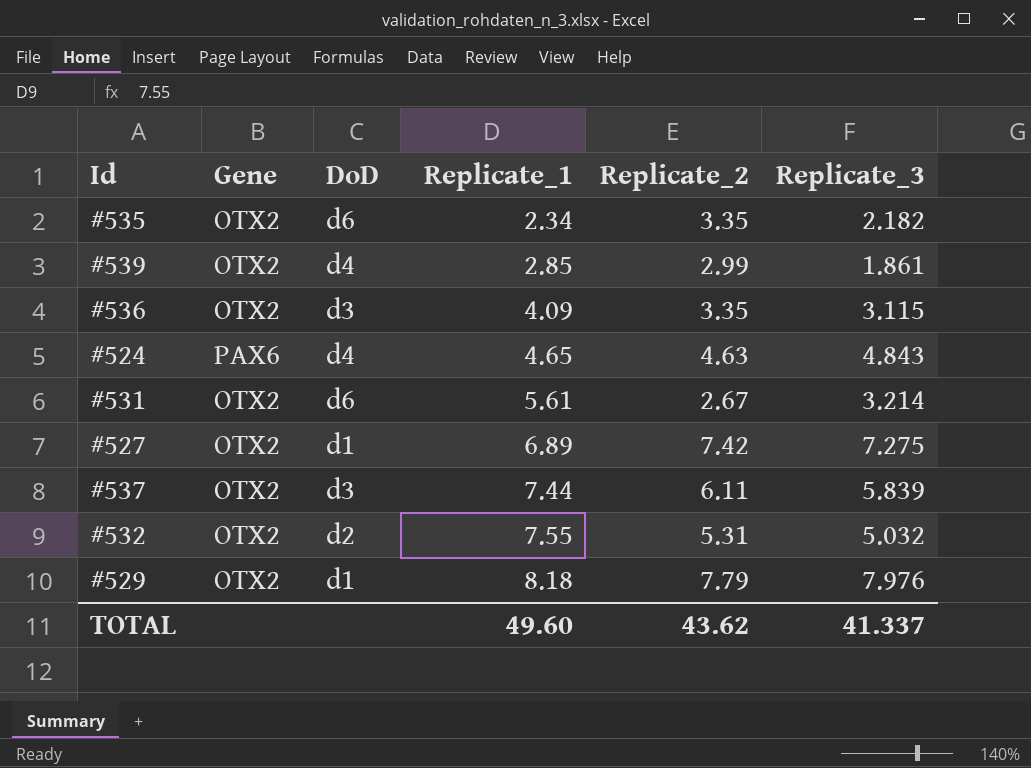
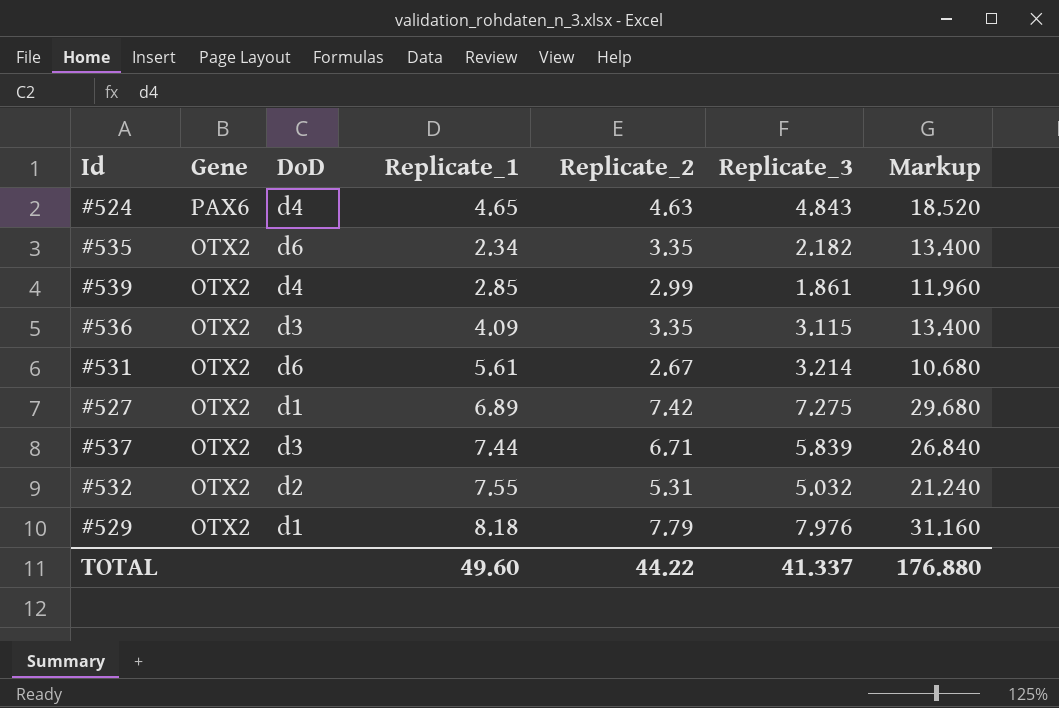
row order: Replicate_1 ascending -> Gene descending
column Markup | formula: none -> [Replicate_2] * 4
#537 | Replicate_2: 6.11 -> 6.71
TOTAL | Replicate_2: 43.62 -> 44.22

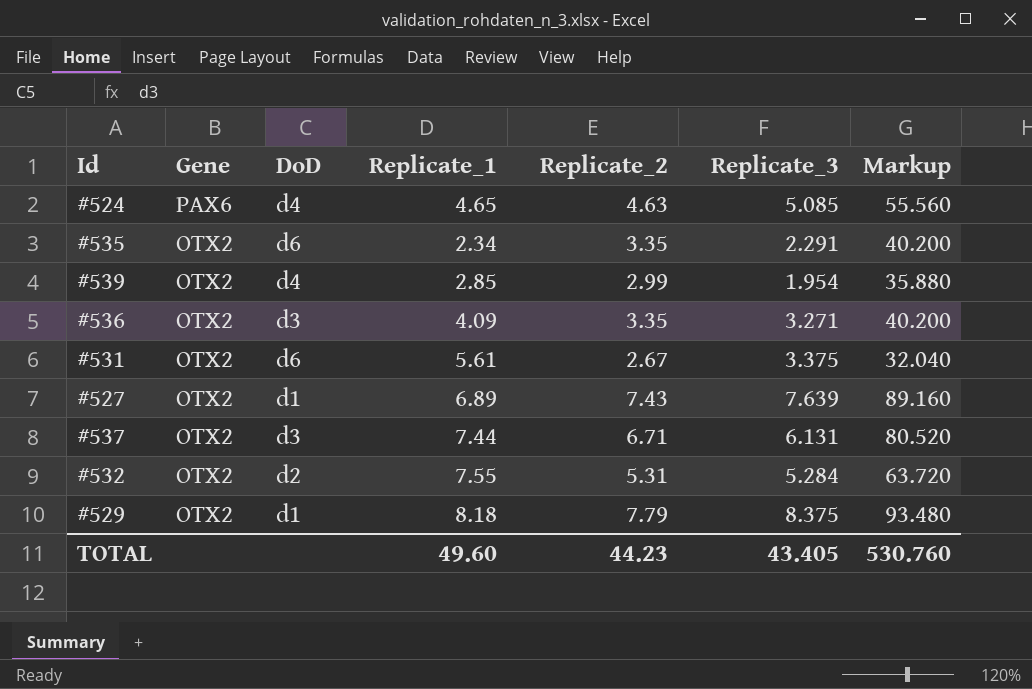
column Markup | formula: [Replicate_2] * 4 -> [Replicate_2] * 12
#524 | Replicate_3: 4.843 -> 5.085
#535 | Replicate_3: 2.182 -> 2.291
#539 | Replicate_3: 1.861 -> 1.954
#536 | Replicate_3: 3.115 -> 3.271
#531 | Replicate_3: 3.214 -> 3.375
#527 | Replicate_2: 7.42 -> 7.43
#527 | Replicate_3: 7.275 -> 7.639
#537 | Replicate_3: 5.839 -> 6.131
#532 | Replicate_3: 5.032 -> 5.284
#529 | Replicate_3: 7.976 -> 8.375
TOTAL | Replicate_2: 44.22 -> 44.23
TOTAL | Replicate_3: 41.337 -> 43.405
TOTAL | Markup: 176.880 -> 530.760

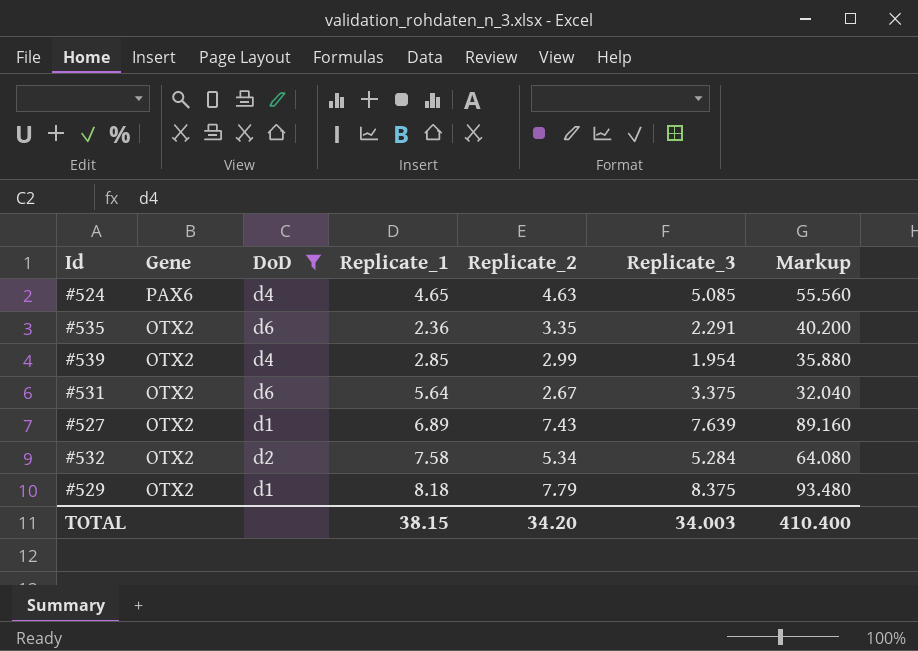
filter: none -> DoD != d3
#535 | Replicate_1: 2.34 -> 2.36
#531 | Replicate_1: 5.61 -> 5.64
#532 | Replicate_1: 7.55 -> 7.58
#532 | Replicate_2: 5.31 -> 5.34
#532 | Markup: 63.720 -> 64.080
TOTAL | Replicate_1: 49.60 -> 38.15
TOTAL | Replicate_2: 44.23 -> 34.20
TOTAL | Replicate_3: 43.405 -> 34.003
TOTAL | Markup: 530.760 -> 410.400

